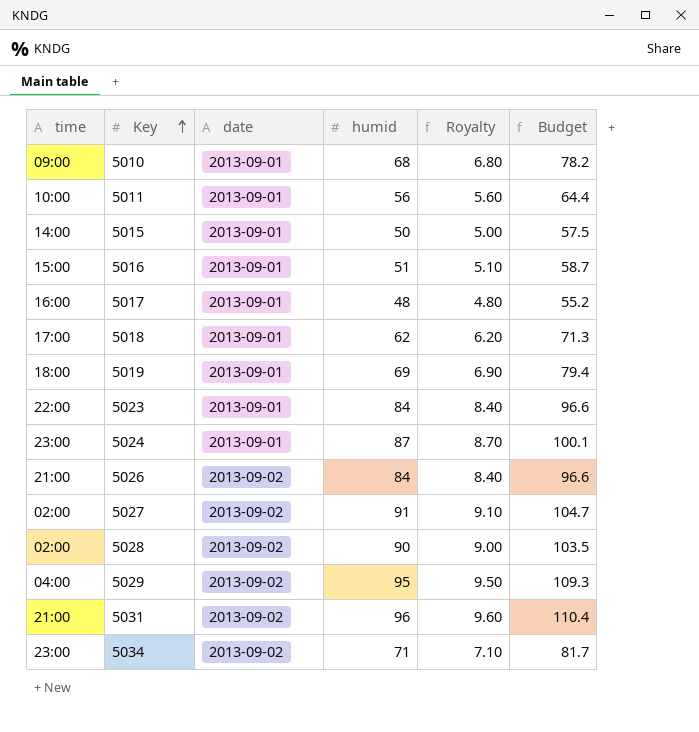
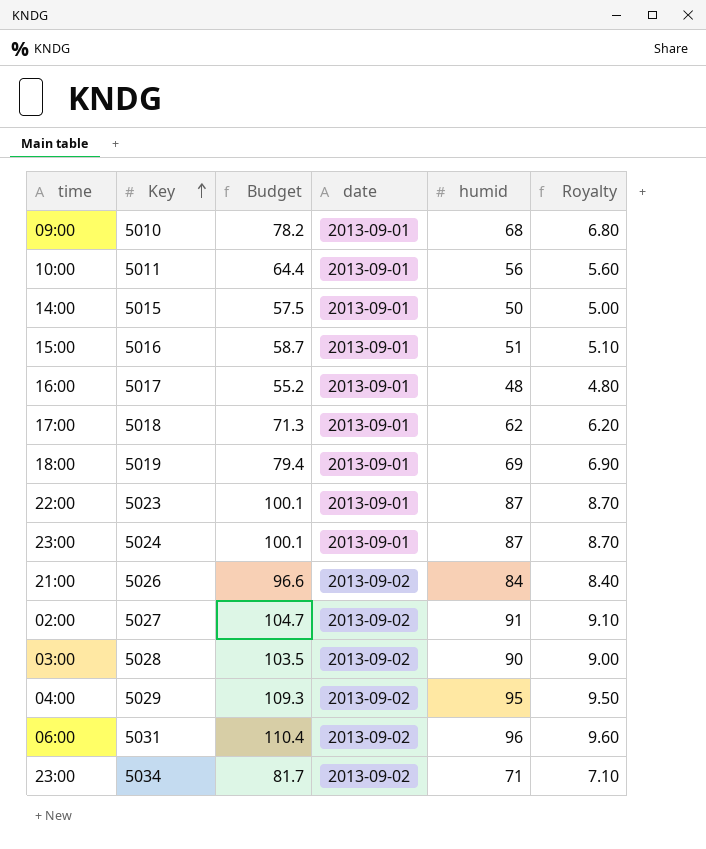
column Budget | position: 6 -> 3
5023 | Budget: 96.6 -> 100.1
5023 | humid: 84 -> 87
5023 | Royalty: 8.40 -> 8.70
5028 | time: 02:00 -> 03:00
5031 | time: 21:00 -> 06:00

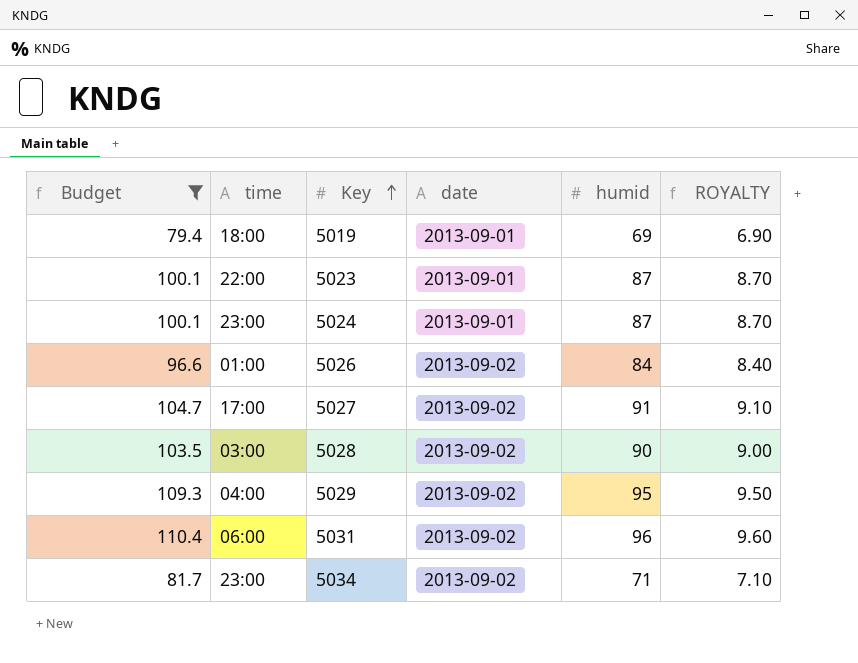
filter: none -> Budget >= 79.4
column Budget | position: 3 -> 1
column name: Royalty -> ROYALTY
5026 | time: 21:00 -> 01:00
5027 | time: 02:00 -> 17:00

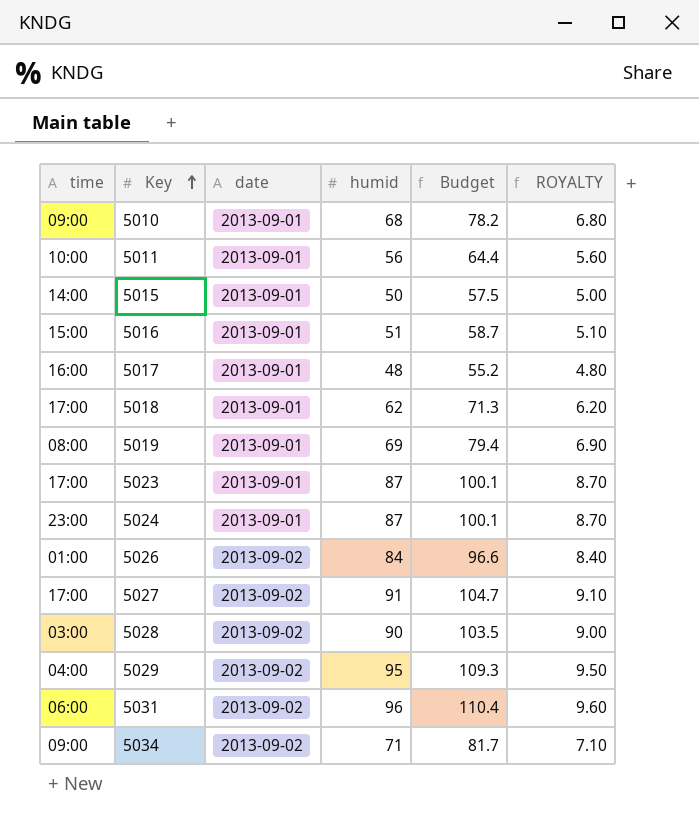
filter: Budget >= 79.4 -> none
column Budget | position: 1 -> 5
5019 | time: 18:00 -> 08:00
5023 | time: 22:00 -> 17:00
5034 | time: 23:00 -> 09:00

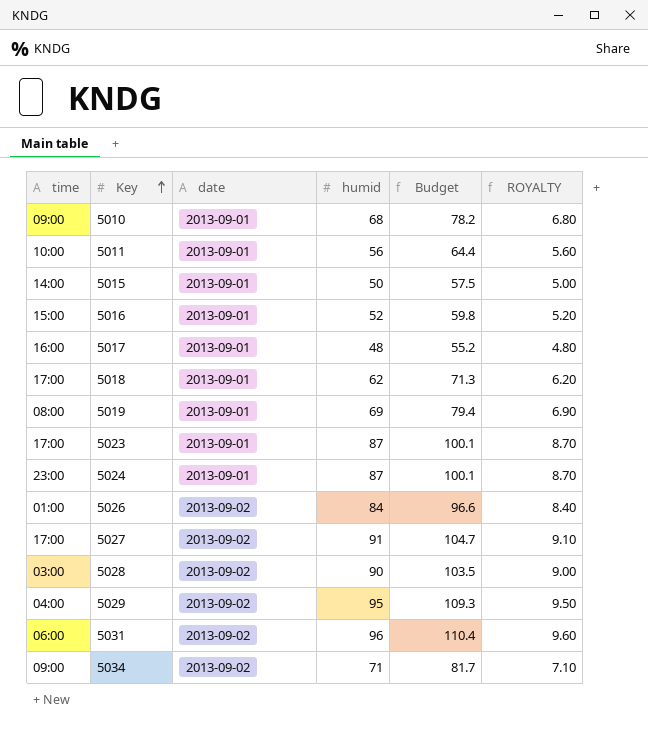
5016 | humid: 51 -> 52
5016 | Budget: 58.7 -> 59.8
5016 | ROYALTY: 5.10 -> 5.20

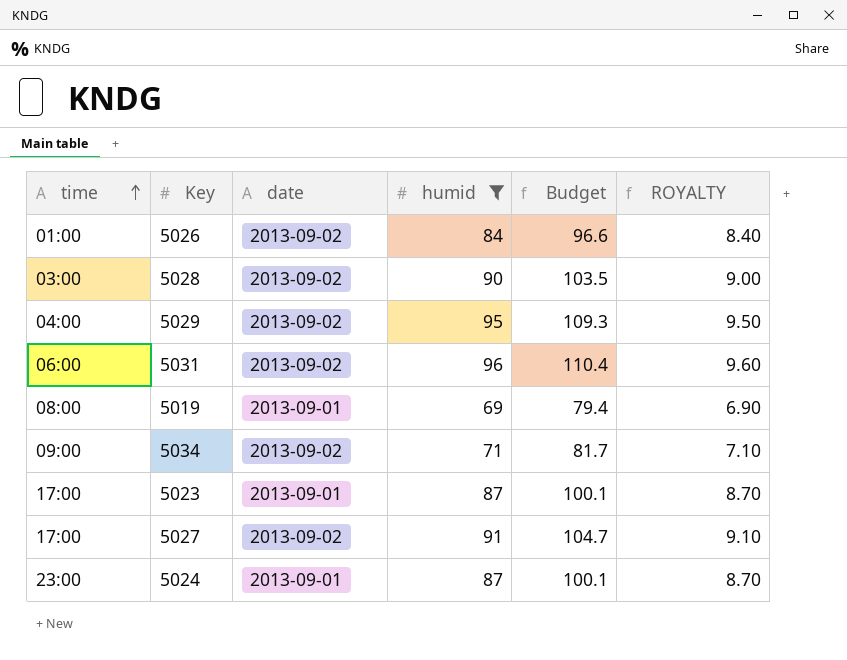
filter: none -> humid >= 69
row order: Key ascending -> time ascending

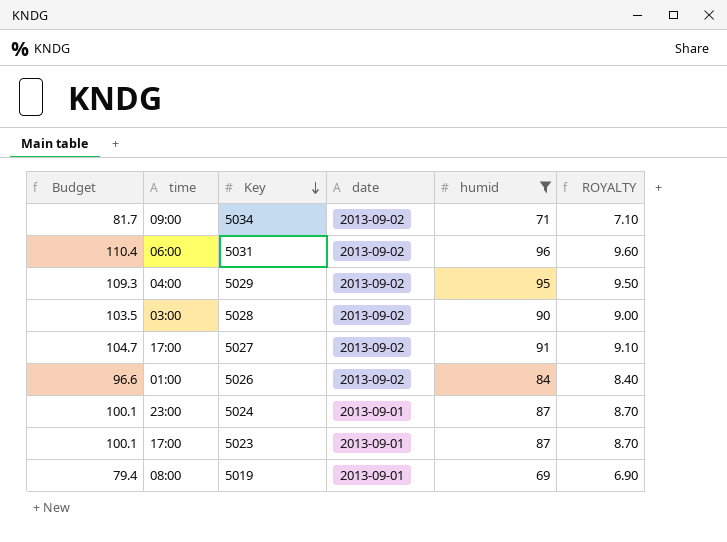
row order: time ascending -> Key descending
column Budget | position: 5 -> 1

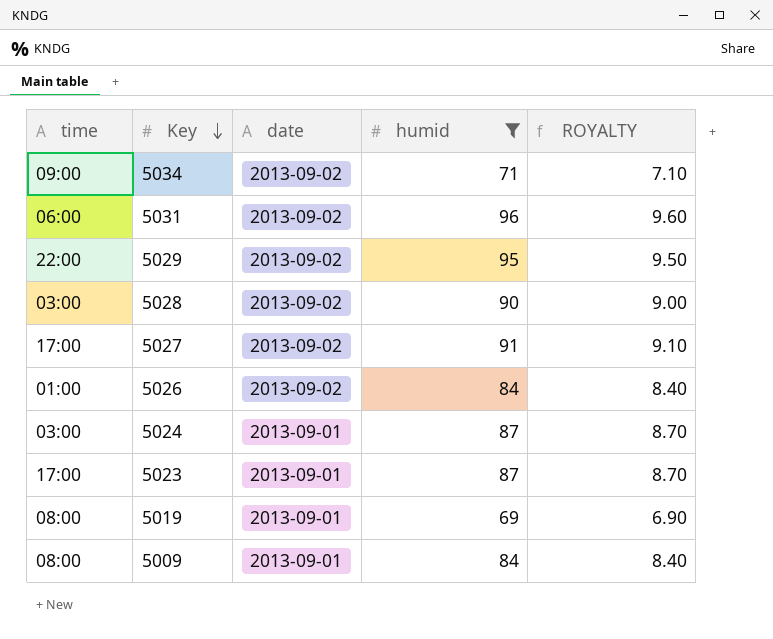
column Budget | formula: [humid] * 1.15 -> none
5029 | time: 04:00 -> 22:00
5024 | time: 23:00 -> 03:00
row 5009: none -> 08:00 | 2013-09-01 | 84 | 8.40

